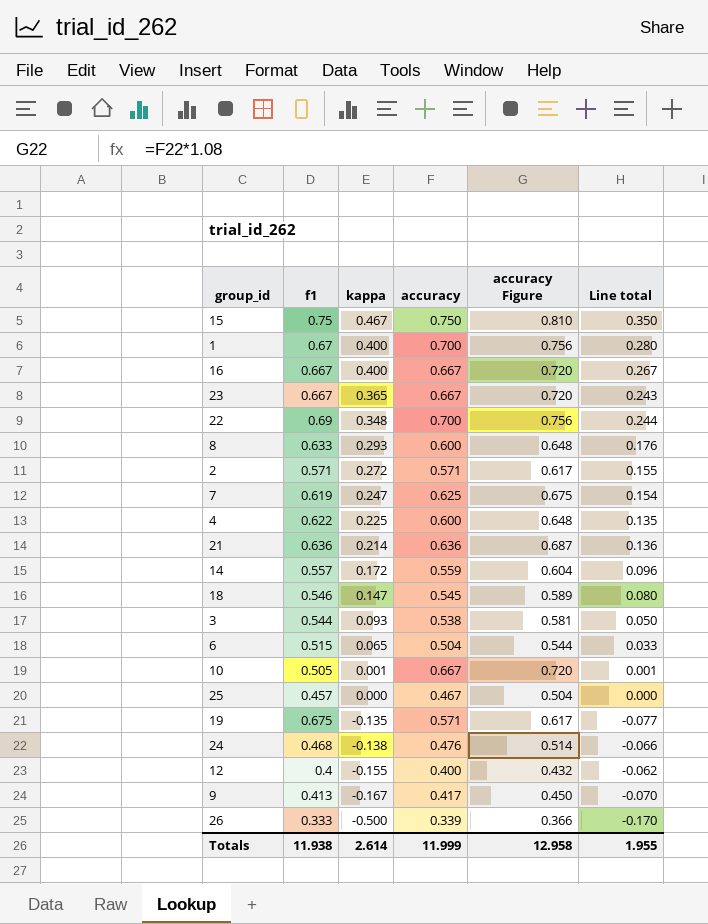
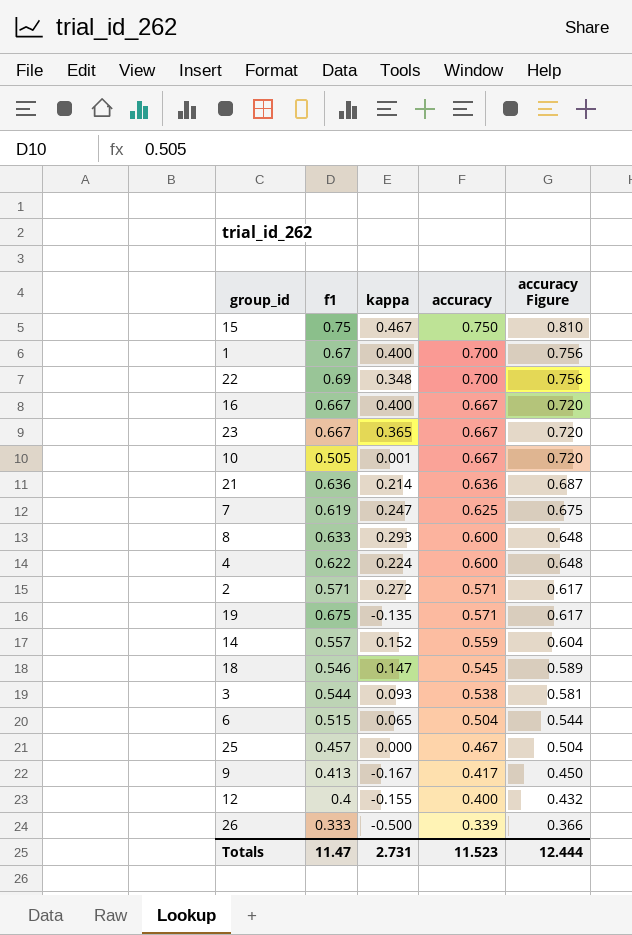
row order: kappa descending -> accuracy descending
column Line total | formula: [kappa] * [accuracy] -> none
row 24: 0.468 | -0.138 | 0.476 | 0.514 | -0.066 -> none
4 | kappa: 0.225 -> 0.224
14 | kappa: 0.172 -> 0.152
Totals | f1: 11.938 -> 11.47
Totals | kappa: 2.614 -> 2.731
Totals | accuracy: 11.999 -> 11.523
Totals | accuracy Figure: 12.958 -> 12.444

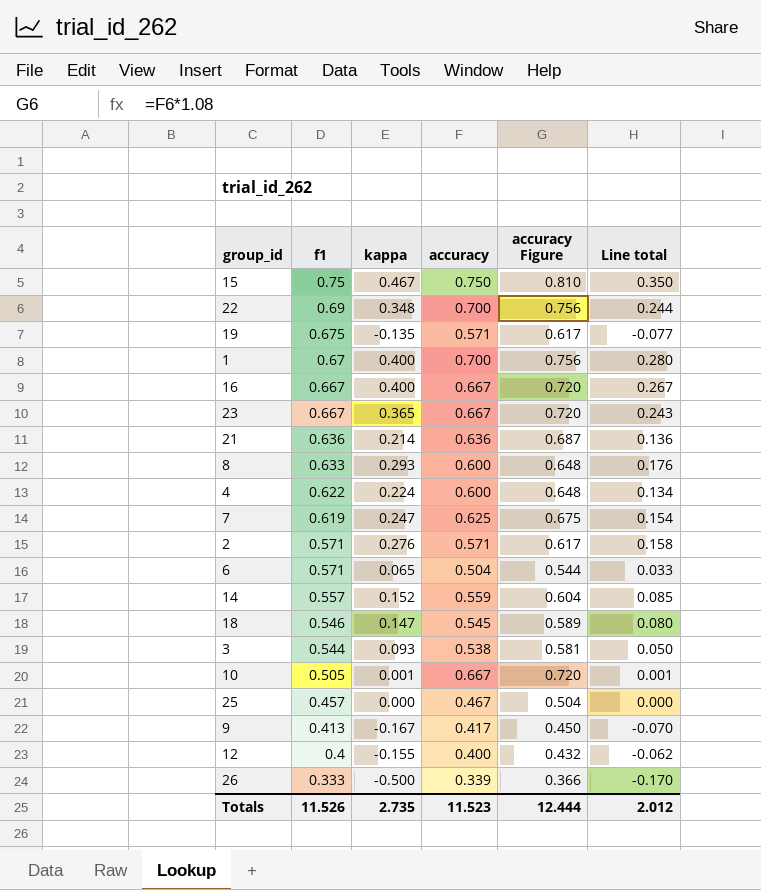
row order: accuracy descending -> f1 descending
column Line total | formula: none -> [kappa] * [accuracy]
2 | kappa: 0.272 -> 0.276
6 | f1: 0.515 -> 0.571
Totals | f1: 11.47 -> 11.526
Totals | kappa: 2.731 -> 2.735

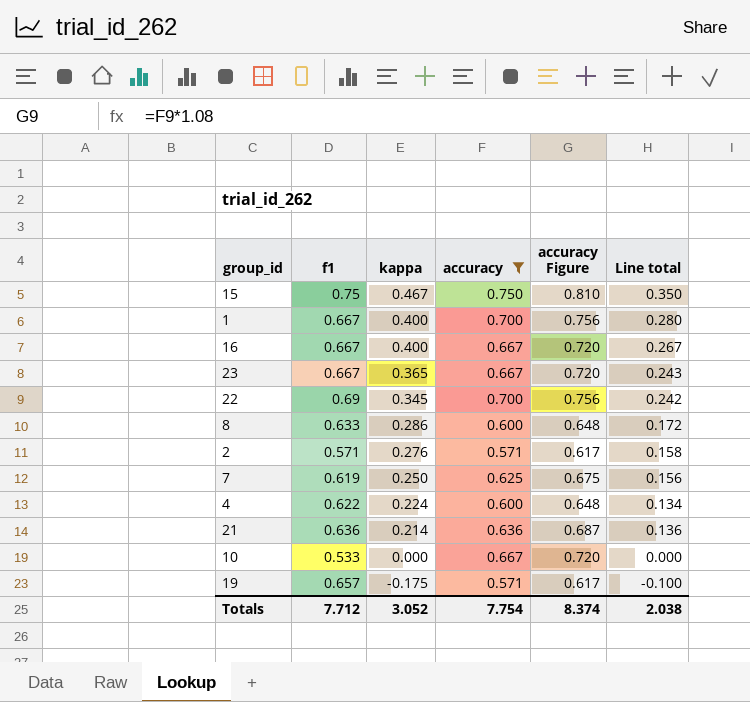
filter: none -> accuracy >= 0.571
row order: f1 descending -> kappa descending
1 | f1: 0.67 -> 0.667
22 | kappa: 0.348 -> 0.345
22 | Line total: 0.244 -> 0.242
8 | kappa: 0.293 -> 0.286
8 | Line total: 0.176 -> 0.172
7 | kappa: 0.247 -> 0.250
7 | Line total: 0.154 -> 0.156
10 | f1: 0.505 -> 0.533
10 | kappa: 0.001 -> 0.000
10 | Line total: 0.001 -> 0.000
19 | f1: 0.675 -> 0.657
19 | kappa: -0.135 -> -0.175
19 | Line total: -0.077 -> -0.100
Totals | f1: 11.526 -> 7.712
Totals | kappa: 2.735 -> 3.052
Totals | accuracy: 11.523 -> 7.754
Totals | accuracy Figure: 12.444 -> 8.374
Totals | Line total: 2.012 -> 2.038

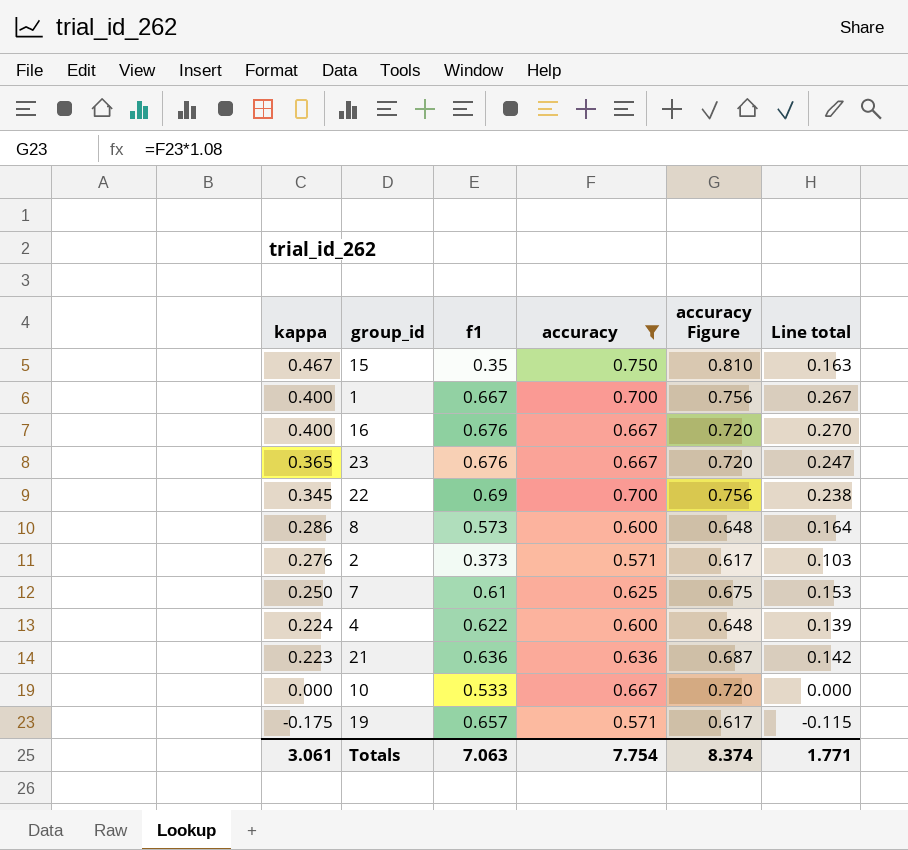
column kappa | position: 3 -> 1
column Line total | formula: [kappa] * [accuracy] -> [kappa] * [f1]
15 | f1: 0.75 -> 0.35
16 | f1: 0.667 -> 0.676
23 | f1: 0.667 -> 0.676
8 | f1: 0.633 -> 0.573
2 | f1: 0.571 -> 0.373
7 | f1: 0.619 -> 0.61
21 | kappa: 0.214 -> 0.223
Totals | kappa: 3.052 -> 3.061
Totals | f1: 7.712 -> 7.063
Totals | Line total: 2.038 -> 1.771

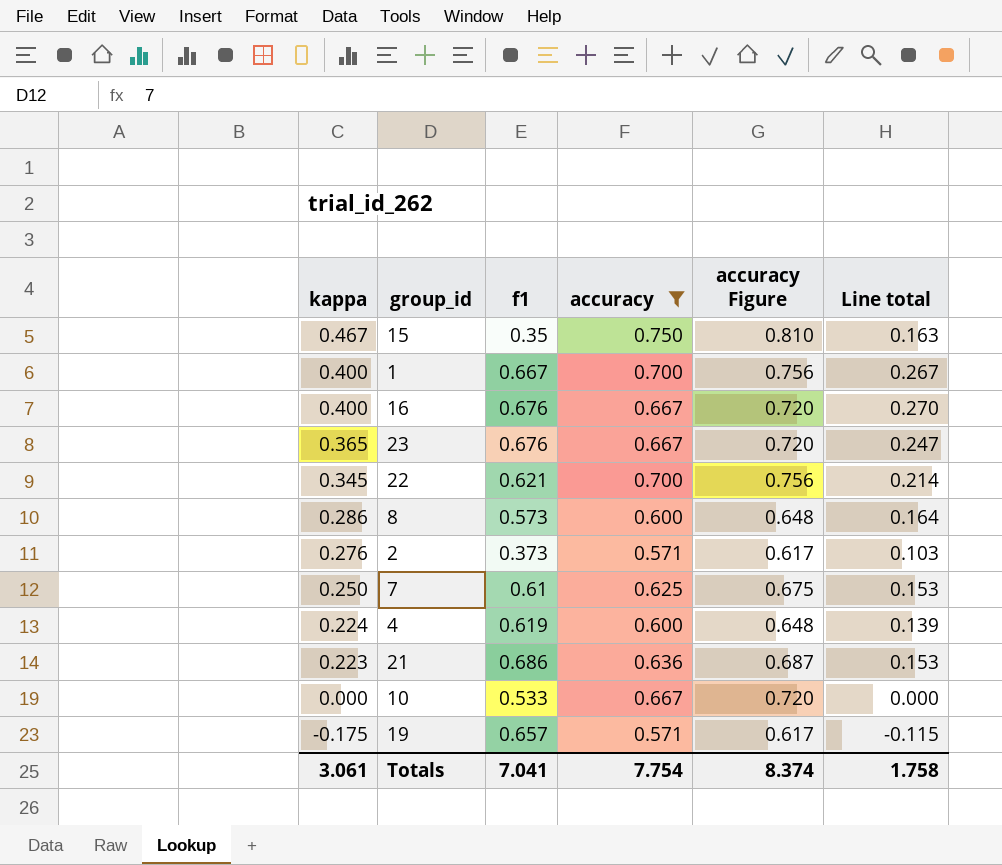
22 | f1: 0.69 -> 0.621
22 | Line total: 0.238 -> 0.214
4 | f1: 0.622 -> 0.619
21 | f1: 0.636 -> 0.686
21 | Line total: 0.142 -> 0.153
Totals | f1: 7.063 -> 7.041
Totals | Line total: 1.771 -> 1.758

